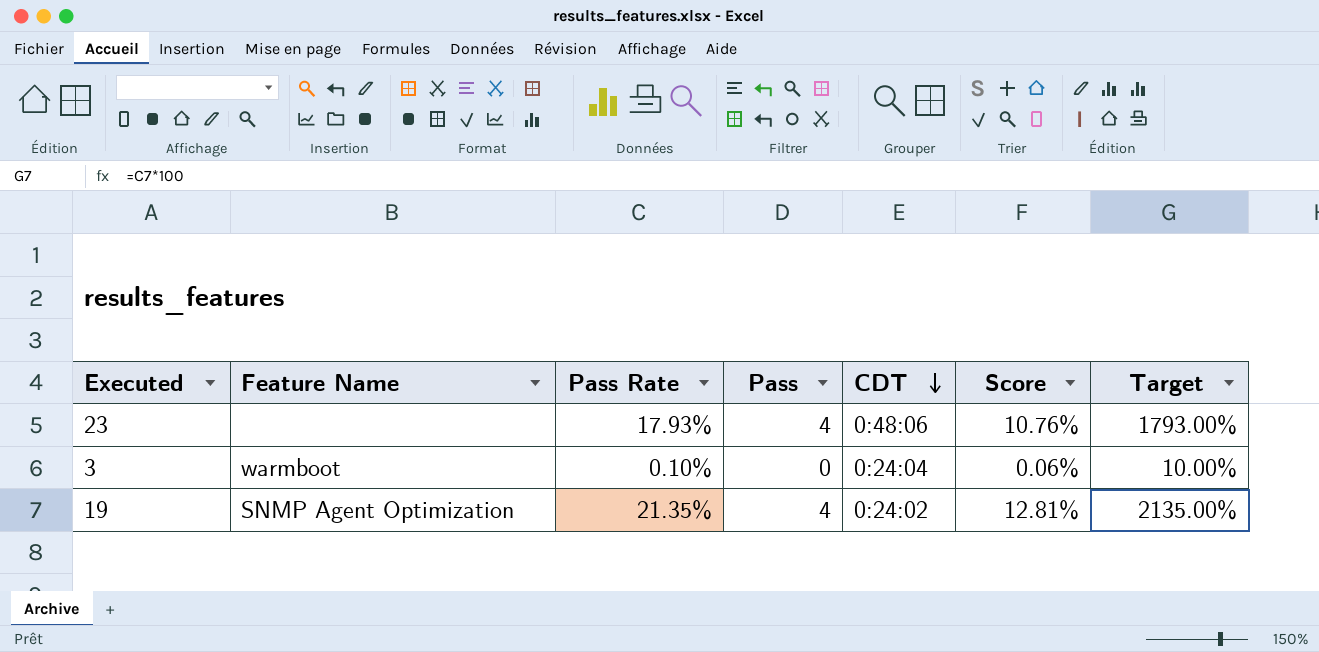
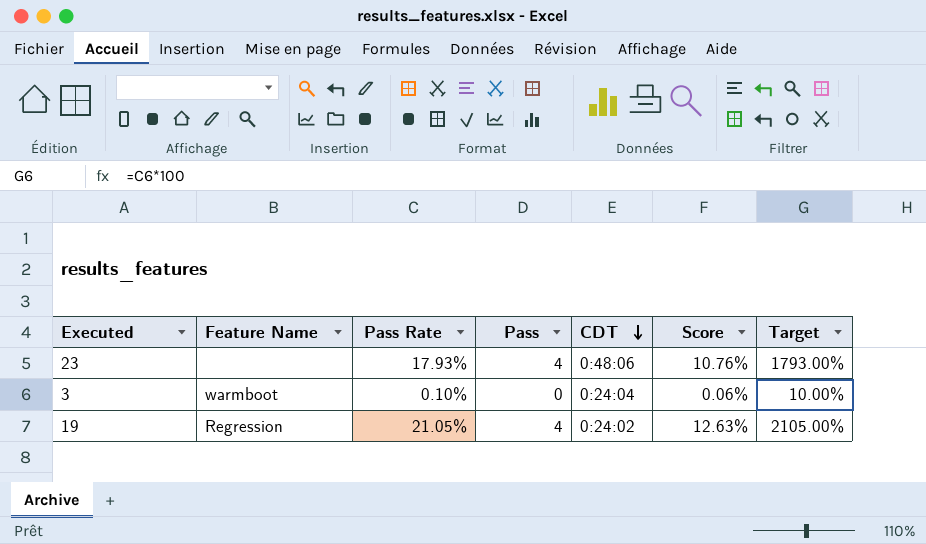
19 | Feature Name: SNMP Agent Optimization -> Regression
19 | Pass Rate: 21.35% -> 21.05%
19 | Score: 12.81% -> 12.63%
19 | Target: 2135.00% -> 2105.00%

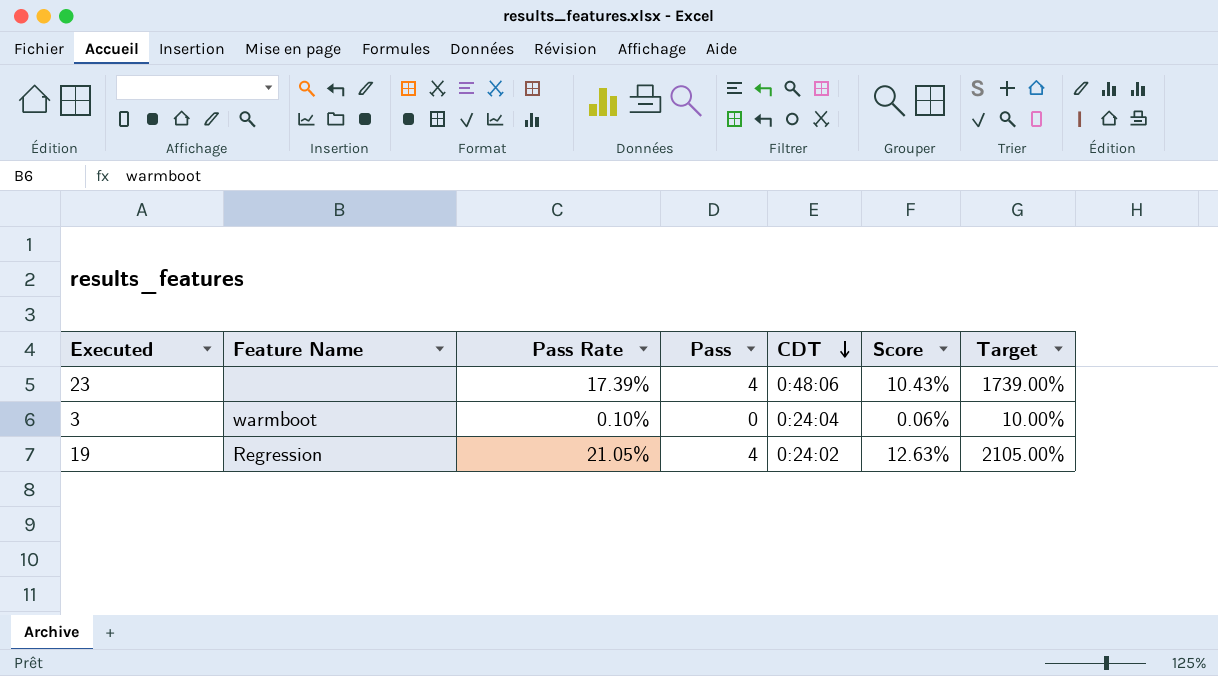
23 | Pass Rate: 17.93% -> 17.39%
23 | Score: 10.76% -> 10.43%
23 | Target: 1793.00% -> 1739.00%

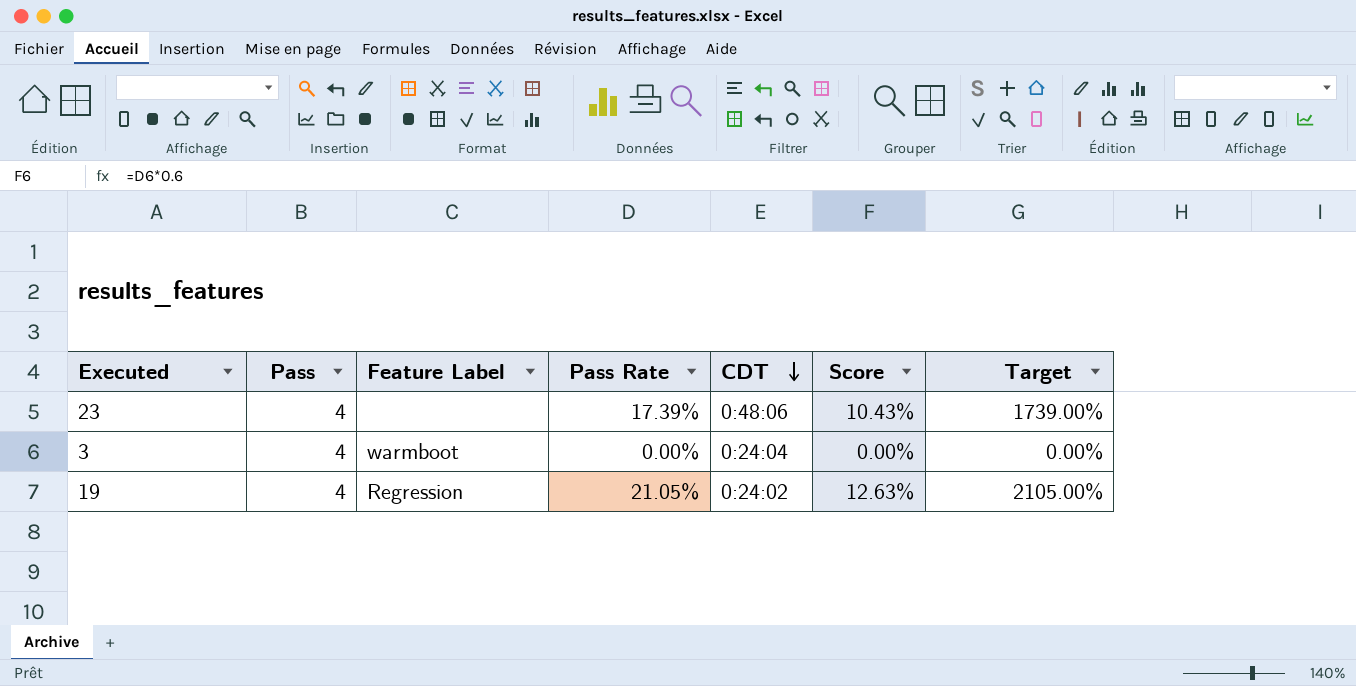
column Pass | position: 4 -> 2
column name: Feature Name -> Feature Label
3 | Pass: 0 -> 4
3 | Pass Rate: 0.10% -> 0.00%
3 | Score: 0.06% -> 0.00%
3 | Target: 10.00% -> 0.00%

